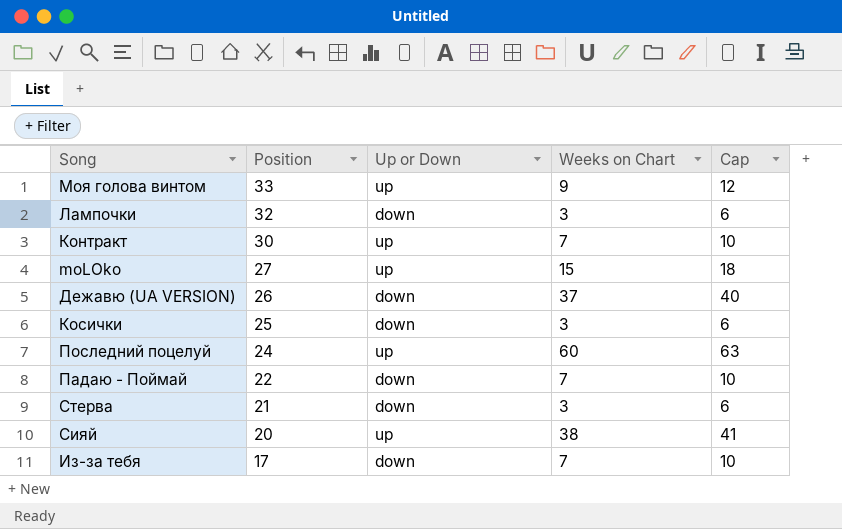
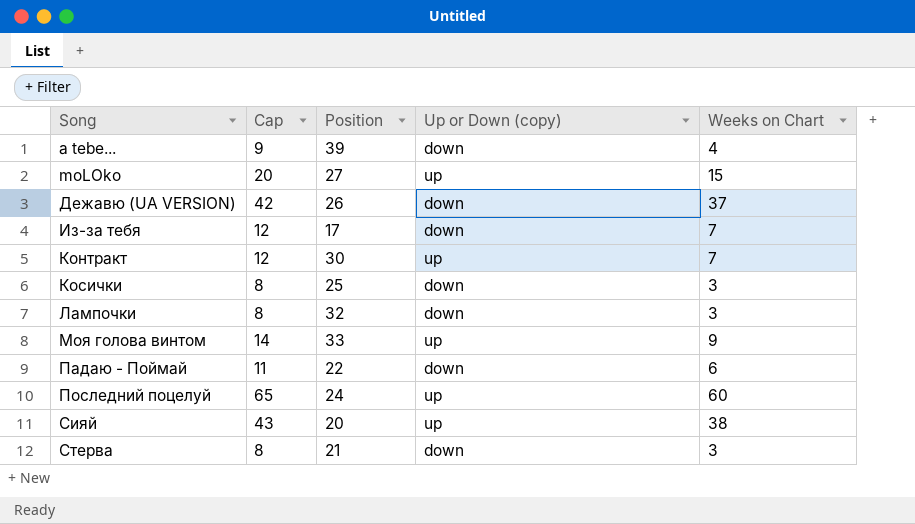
row order: Position descending -> Song ascending
column Cap | formula: [Weeks on Chart] + 3 -> [Weeks on Chart] + 5
column Cap | position: 5 -> 2
column name: Up or Down -> Up or Down (copy)
row a tebe...: none -> 9 | 39 | down | 4
Падаю - Поймай | Weeks on Chart: 7 -> 6

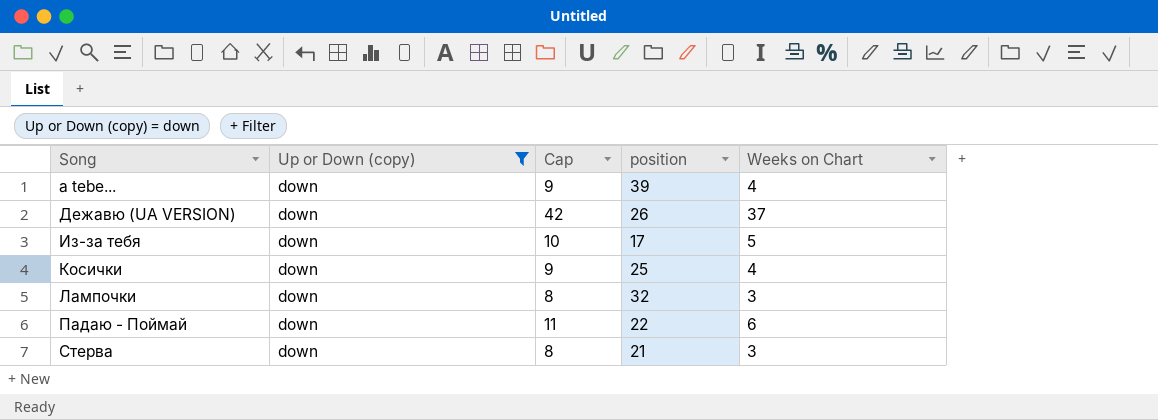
filter: none -> Up or Down (copy) = down
column Up or Down (copy) | position: 4 -> 2
column name: Position -> position
Из-за тебя | Cap: 12 -> 10
Из-за тебя | Weeks on Chart: 7 -> 5
Косички | Cap: 8 -> 9
Косички | Weeks on Chart: 3 -> 4

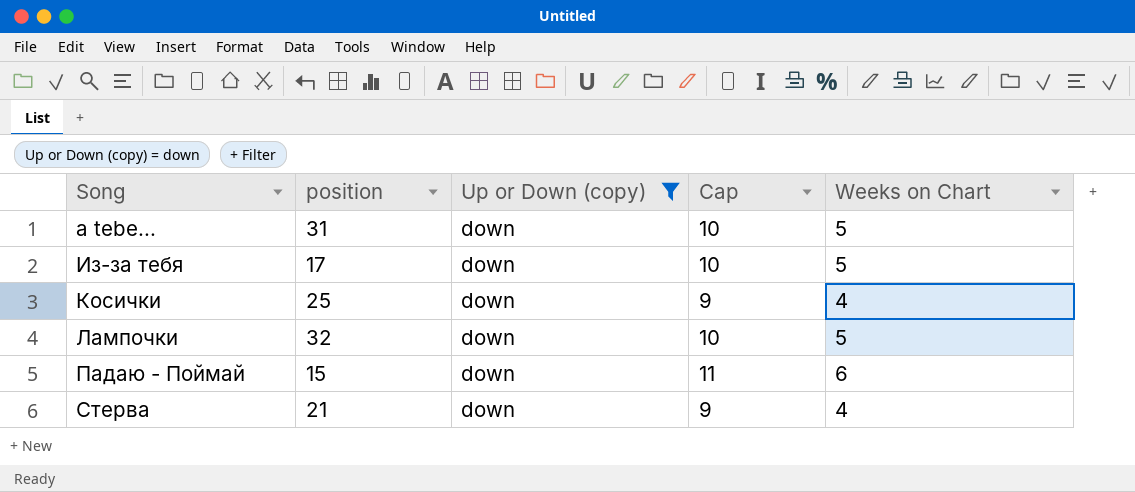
column position | position: 4 -> 2
row Дежавю (UA VERSION): down | 42 | 26 | 37 -> none
a tebe... | position: 39 -> 31
a tebe... | Cap: 9 -> 10
a tebe... | Weeks on Chart: 4 -> 5
Лампочки | Cap: 8 -> 10
Лампочки | Weeks on Chart: 3 -> 5
Падаю - Поймай | position: 22 -> 15
Стерва | Cap: 8 -> 9
Стерва | Weeks on Chart: 3 -> 4

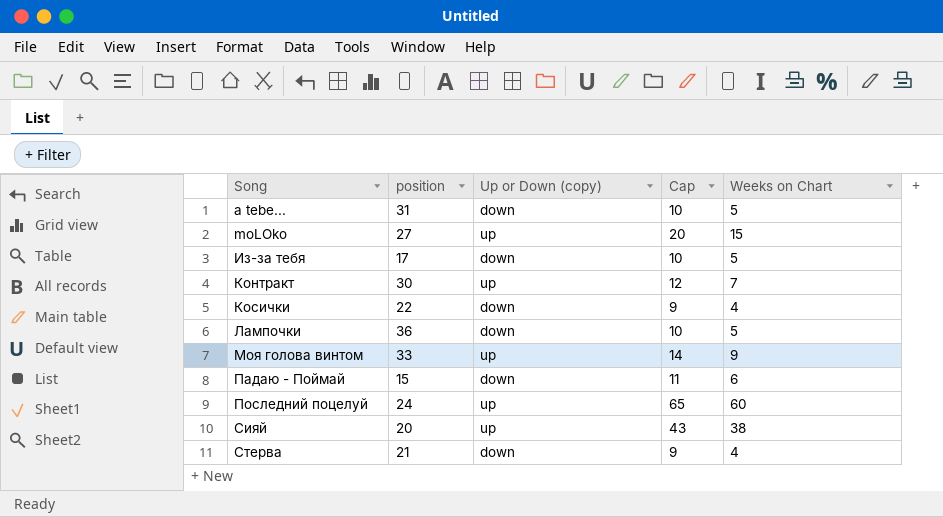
filter: Up or Down (copy) = down -> none
Косички | position: 25 -> 22
Лампочки | position: 32 -> 36

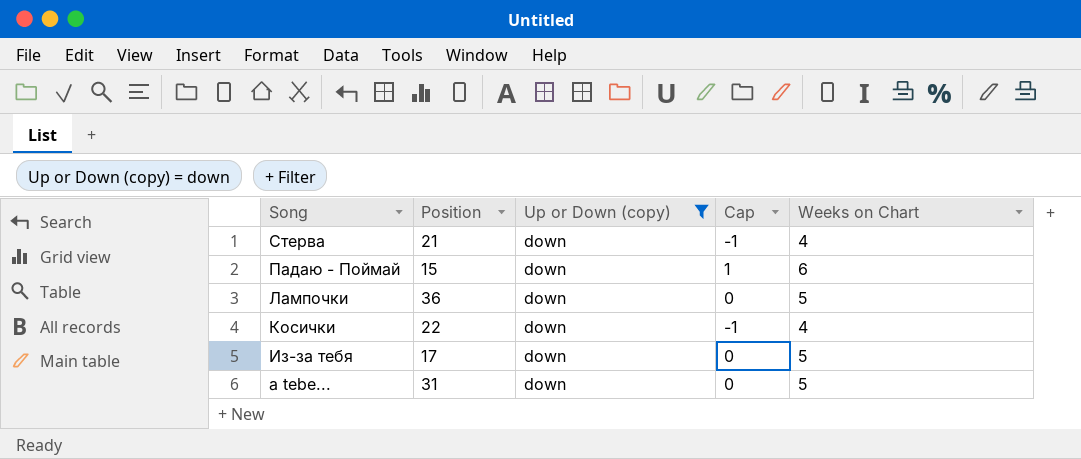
filter: none -> Up or Down (copy) = down
row order: Song ascending -> Song descending
column name: position -> Position
column Cap | formula: [Weeks on Chart] + 5 -> [Weeks on Chart] - 5

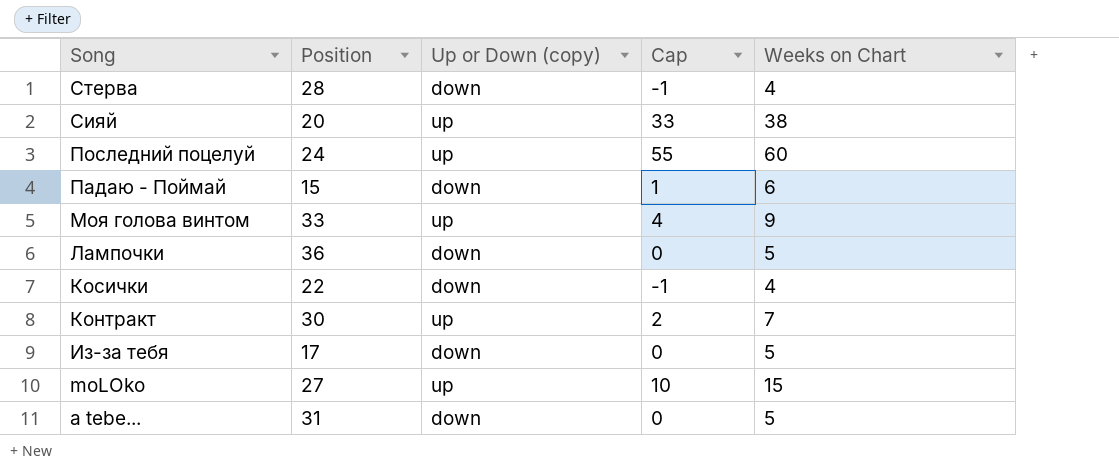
filter: Up or Down (copy) = down -> none
Стерва | Position: 21 -> 28

